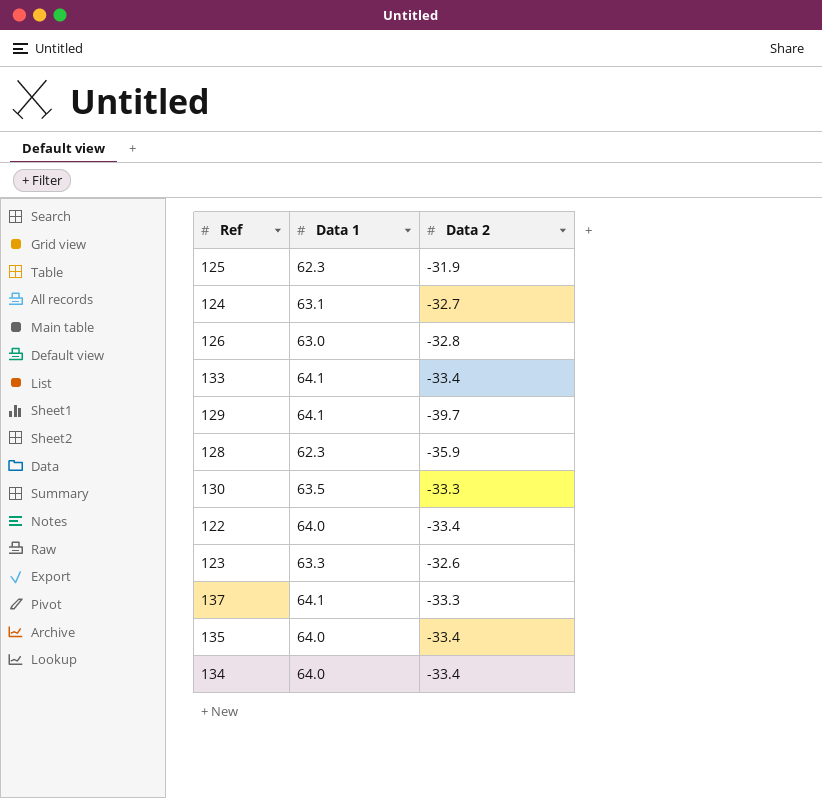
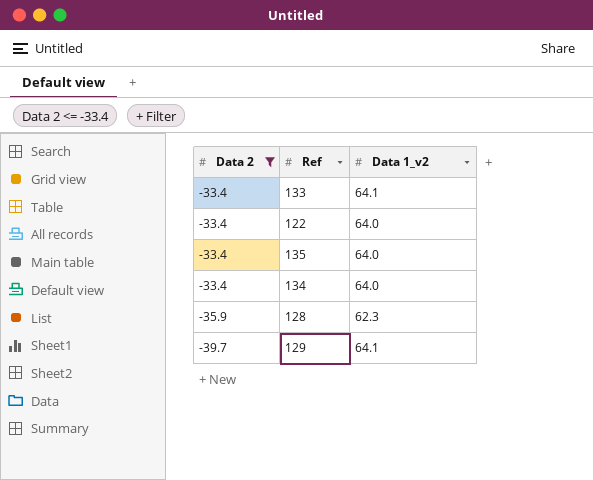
filter: none -> Data 2 <= -33.4
row order: none -> Data 2 descending
column Data 2 | position: 3 -> 1
column name: Data 1 -> Data 1_v2

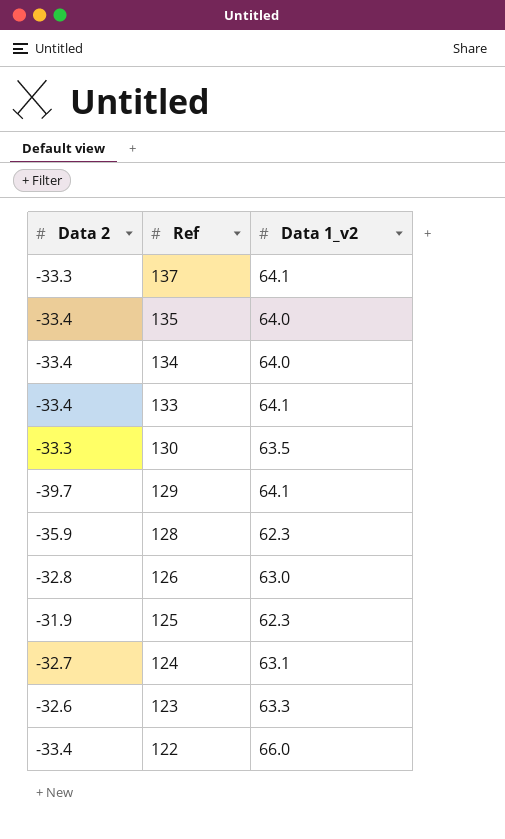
filter: Data 2 <= -33.4 -> none
row order: Data 2 descending -> Ref descending
122 | Data 1_v2: 64.0 -> 66.0

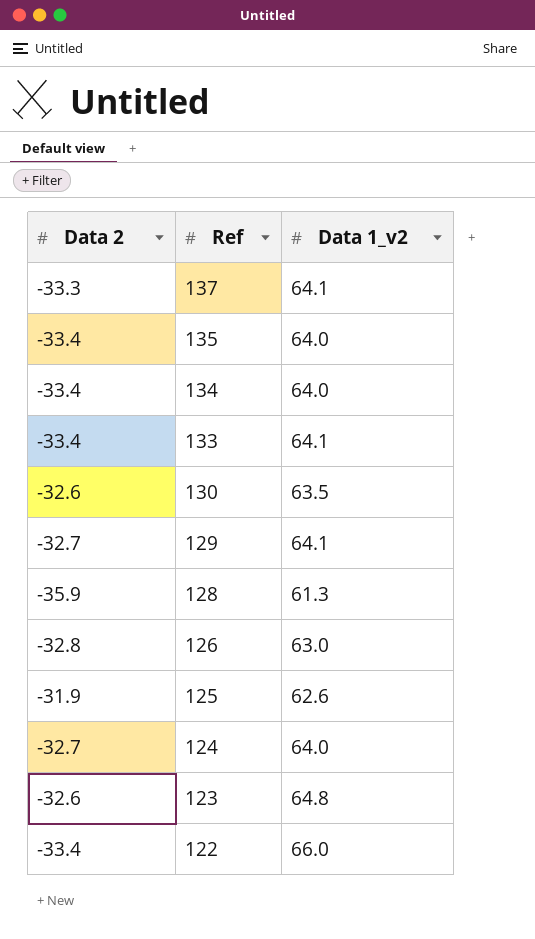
130 | Data 2: -33.3 -> -32.6
129 | Data 2: -39.7 -> -32.7
128 | Data 1_v2: 62.3 -> 61.3
125 | Data 1_v2: 62.3 -> 62.6
124 | Data 1_v2: 63.1 -> 64.0
123 | Data 1_v2: 63.3 -> 64.8

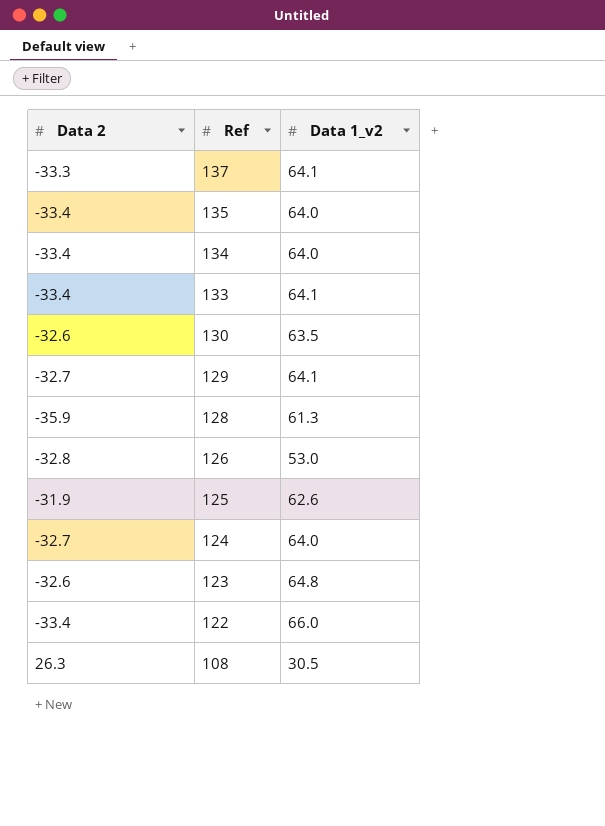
126 | Data 1_v2: 63.0 -> 53.0
row 108: none -> 26.3 | 30.5

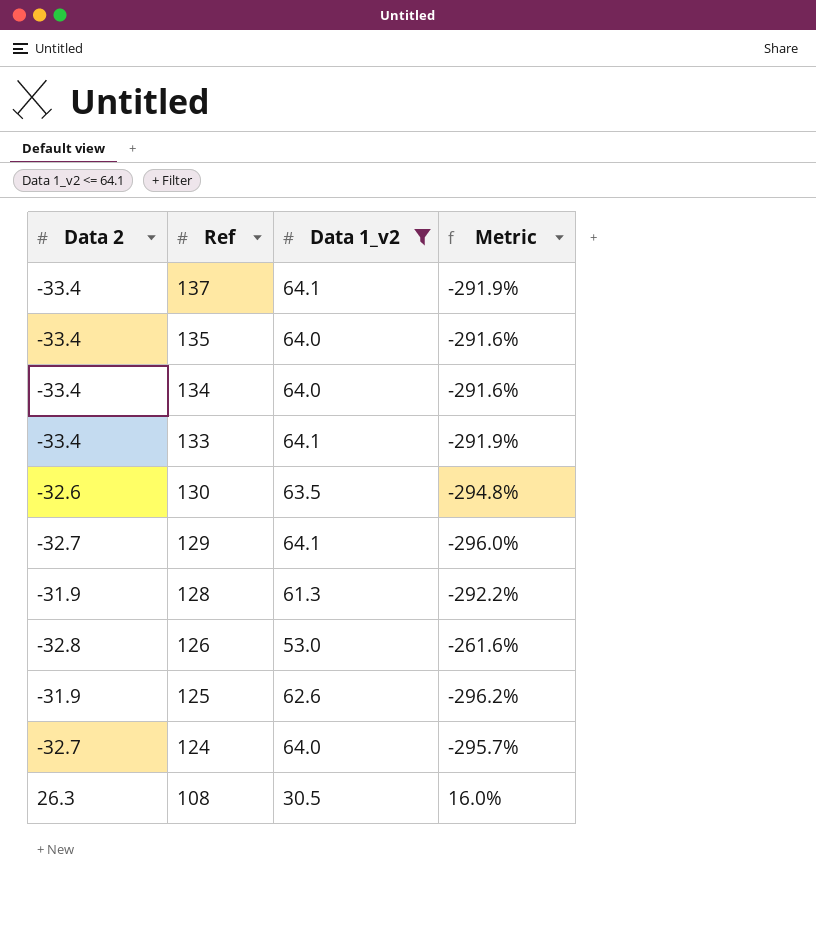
filter: none -> Data 1_v2 <= 64.1
column Metric | formula: none -> ([Data 1_v2] - [Data 2]) / [Data 2]
137 | Data 2: -33.3 -> -33.4
128 | Data 2: -35.9 -> -31.9

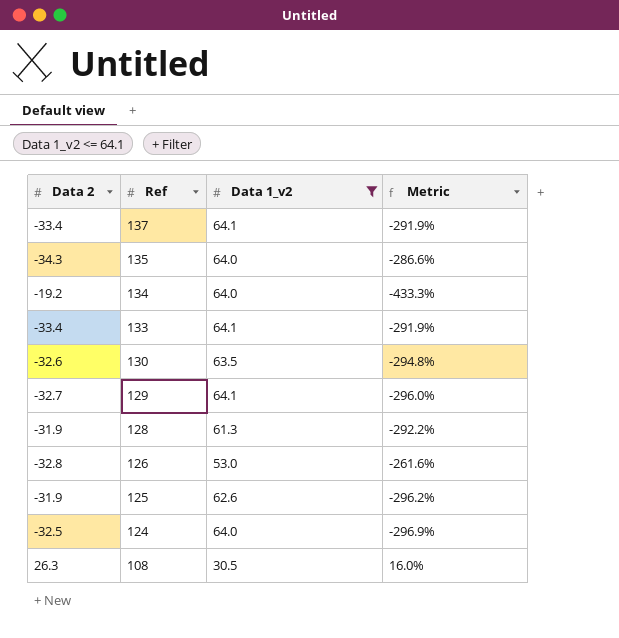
135 | Data 2: -33.4 -> -34.3
135 | Metric: -291.6% -> -286.6%
134 | Data 2: -33.4 -> -19.2
134 | Metric: -291.6% -> -433.3%
124 | Data 2: -32.7 -> -32.5
124 | Metric: -295.7% -> -296.9%

